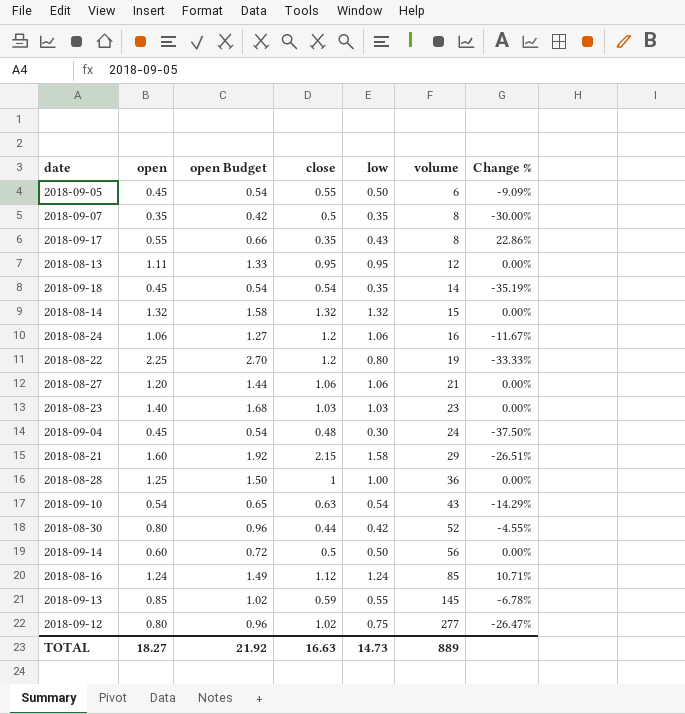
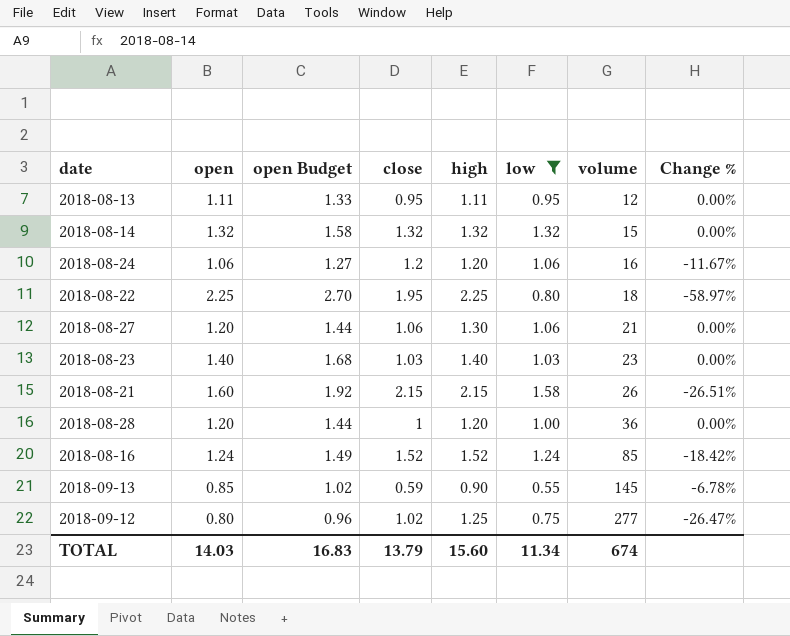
filter: none -> low >= 0.55
column high | position: none -> 5
2018-08-22 | close: 1.2 -> 1.95
2018-08-22 | volume: 19 -> 18
2018-08-22 | Change %: -33.33% -> -58.97%
2018-08-21 | volume: 29 -> 26
2018-08-28 | open: 1.25 -> 1.20
2018-08-28 | open Budget: 1.50 -> 1.44
2018-08-16 | close: 1.12 -> 1.52
2018-08-16 | Change %: 10.71% -> -18.42%
TOTAL | open: 18.27 -> 14.03
TOTAL | open Budget: 21.92 -> 16.83
TOTAL | close: 16.63 -> 13.79
TOTAL | low: 14.73 -> 11.34
TOTAL | volume: 889 -> 674

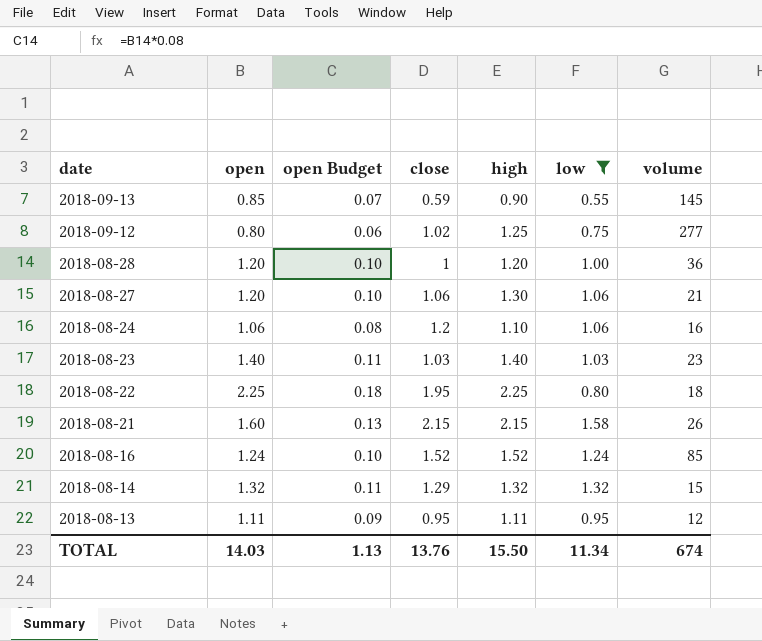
row order: volume ascending -> date descending
column Change % | formula: ([low] - [close]) / [close] -> none
column open Budget | formula: [open] * 1.2 -> [open] * 0.08
2018-08-24 | high: 1.20 -> 1.10
2018-08-14 | close: 1.32 -> 1.29
TOTAL | open Budget: 16.83 -> 1.13
TOTAL | close: 13.79 -> 13.76
TOTAL | high: 15.60 -> 15.50

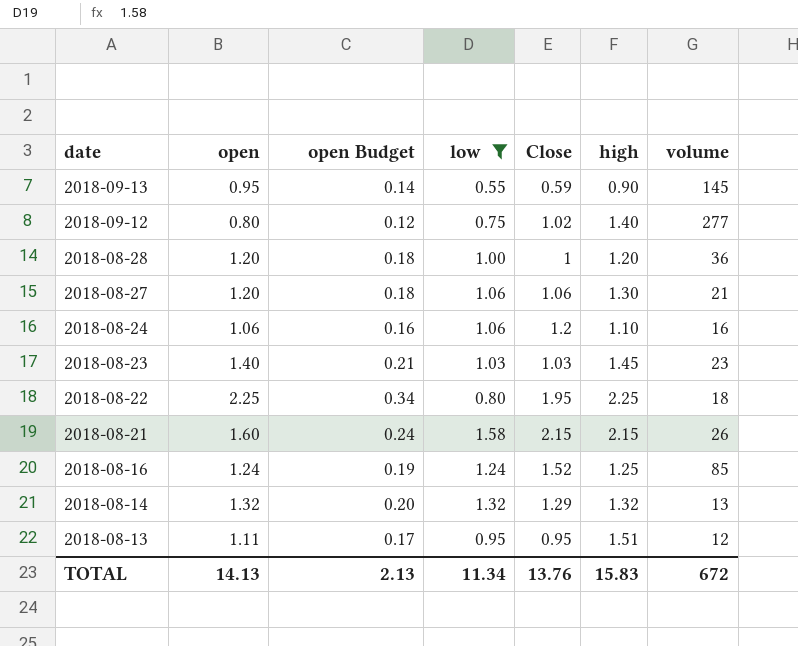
column open Budget | formula: [open] * 0.08 -> [open] * 0.15
column low | position: 6 -> 4
column name: close -> Close
2018-09-13 | open: 0.85 -> 0.95
2018-09-12 | high: 1.25 -> 1.40
2018-08-23 | high: 1.40 -> 1.45
2018-08-16 | high: 1.52 -> 1.25
2018-08-14 | volume: 15 -> 13
2018-08-13 | high: 1.11 -> 1.51
TOTAL | open: 14.03 -> 14.13
TOTAL | open Budget: 1.13 -> 2.13
TOTAL | high: 15.50 -> 15.83
TOTAL | volume: 674 -> 672

